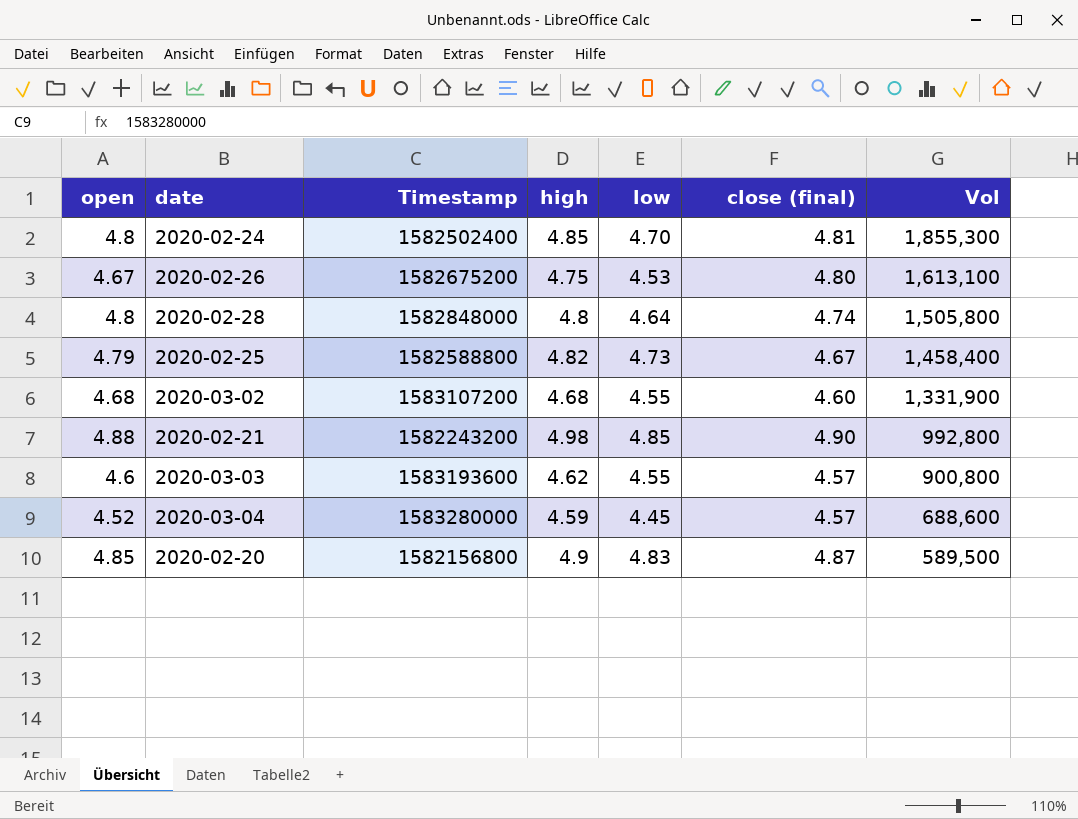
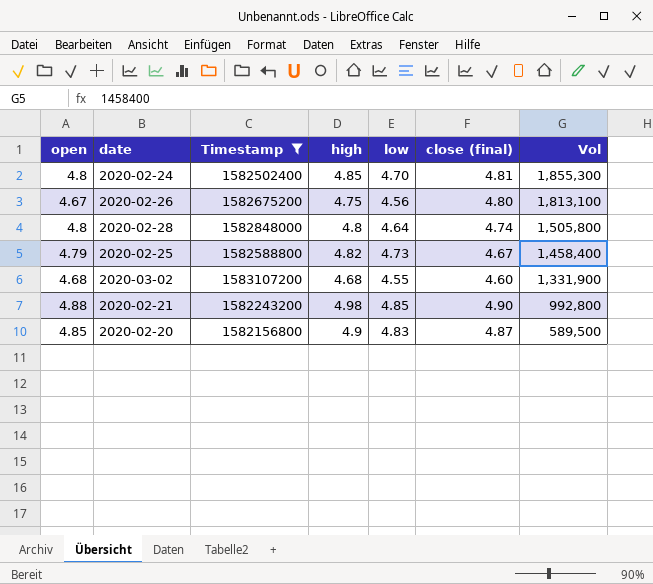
filter: none -> Timestamp <= 1583107200
2020-02-26 | low: 4.53 -> 4.56
2020-02-26 | Vol: 1,613,100 -> 1,813,100

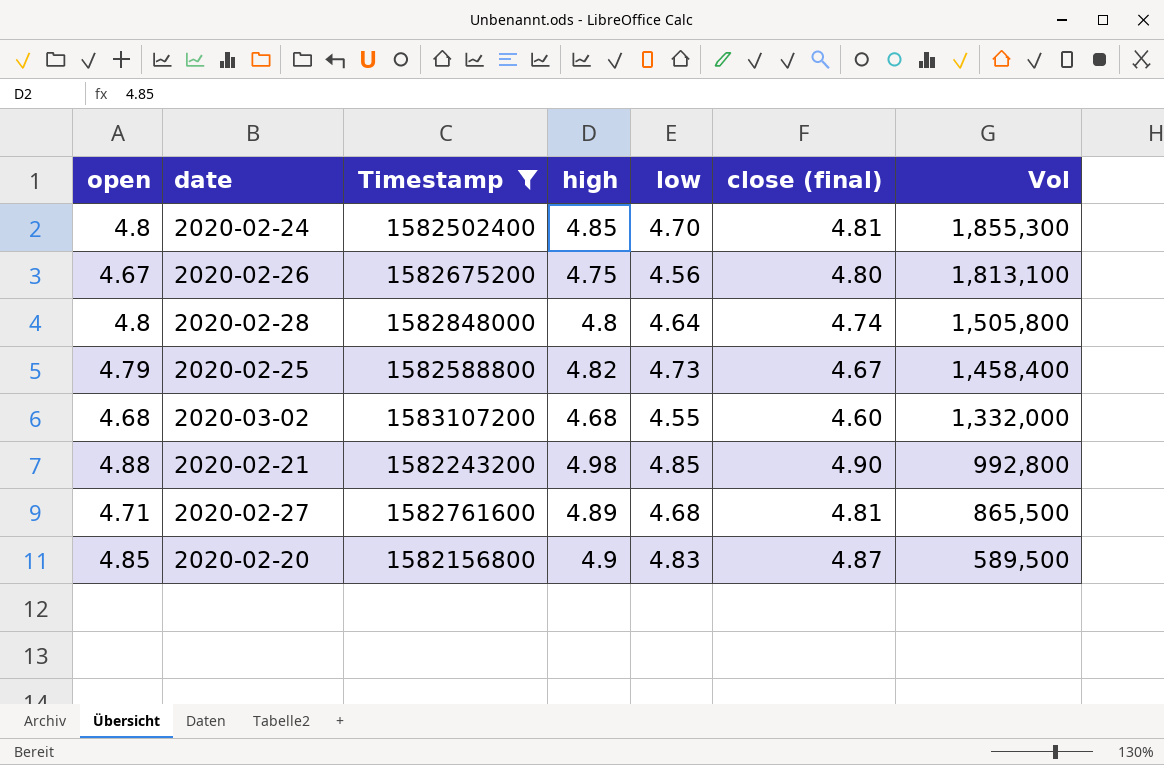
2020-03-02 | Vol: 1,331,900 -> 1,332,000
row 2020-02-27: none -> 4.71 | 1582761600 | 4.89 | 4.68 | 4.81 | 865,500

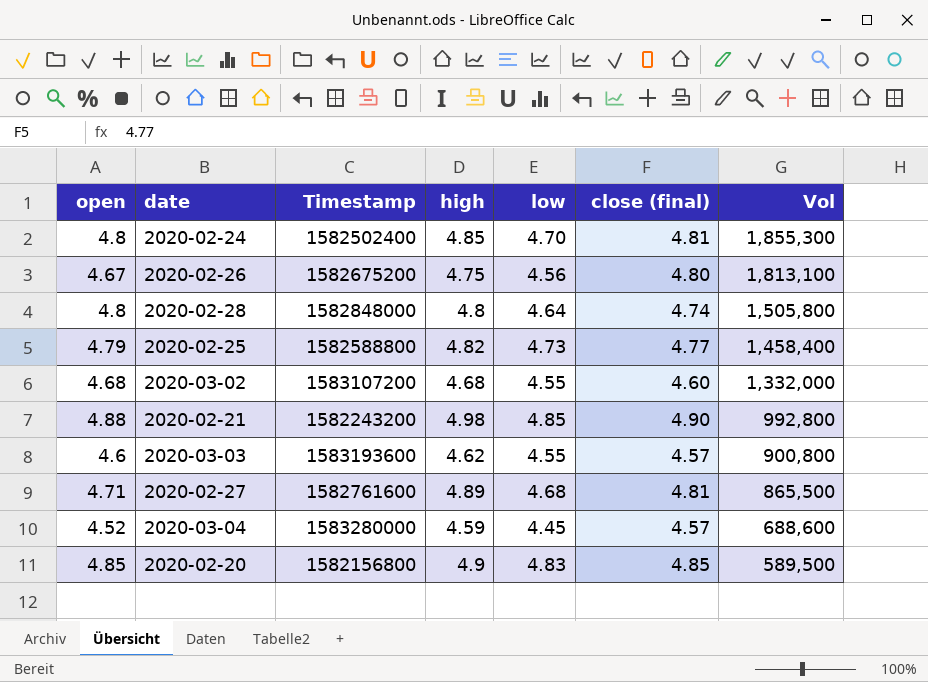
filter: Timestamp <= 1583107200 -> none
2020-02-25 | close (final): 4.67 -> 4.77
2020-02-20 | close (final): 4.87 -> 4.85

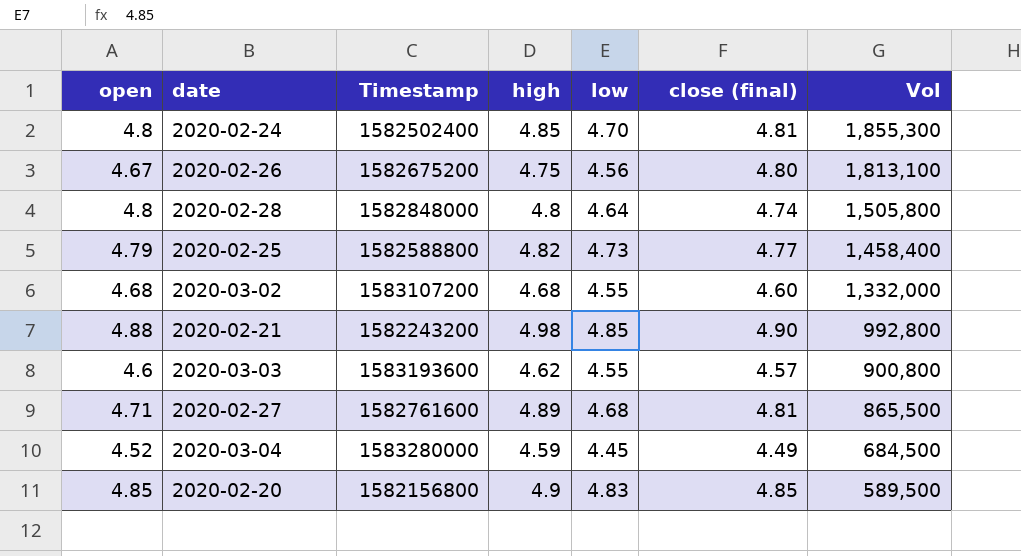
2020-03-04 | close (final): 4.57 -> 4.49
2020-03-04 | Vol: 688,600 -> 684,500

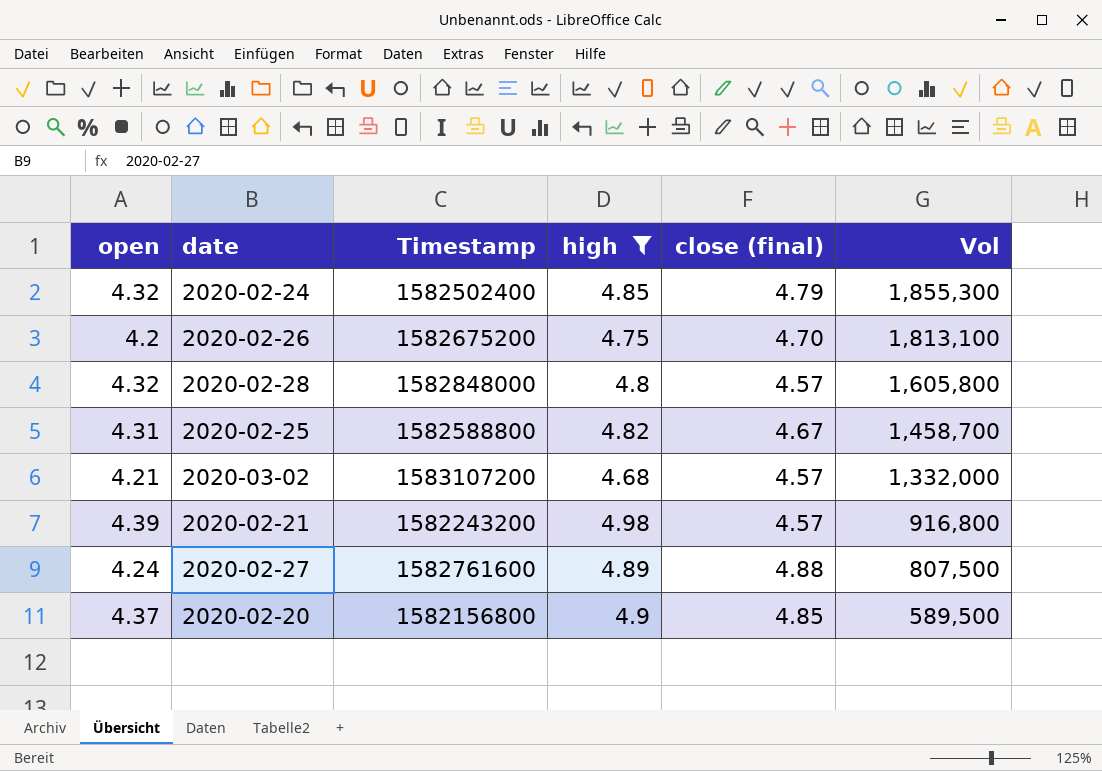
filter: none -> high >= 4.68
column low | position: 5 -> none
2020-02-24 | open: 4.8 -> 4.32
2020-02-24 | close (final): 4.81 -> 4.79
2020-02-26 | open: 4.67 -> 4.2
2020-02-26 | close (final): 4.80 -> 4.70
2020-02-28 | open: 4.8 -> 4.32
2020-02-28 | close (final): 4.74 -> 4.57
2020-02-28 | Vol: 1,505,800 -> 1,605,800
2020-02-25 | open: 4.79 -> 4.31
2020-02-25 | close (final): 4.77 -> 4.67
2020-02-25 | Vol: 1,458,400 -> 1,458,700
2020-03-02 | open: 4.68 -> 4.21
2020-03-02 | close (final): 4.60 -> 4.57
2020-02-21 | open: 4.88 -> 4.39
2020-02-21 | close (final): 4.90 -> 4.57
2020-02-21 | Vol: 992,800 -> 916,800
2020-02-27 | open: 4.71 -> 4.24
2020-02-27 | close (final): 4.81 -> 4.88
2020-02-27 | Vol: 865,500 -> 807,500
2020-02-20 | open: 4.85 -> 4.37

